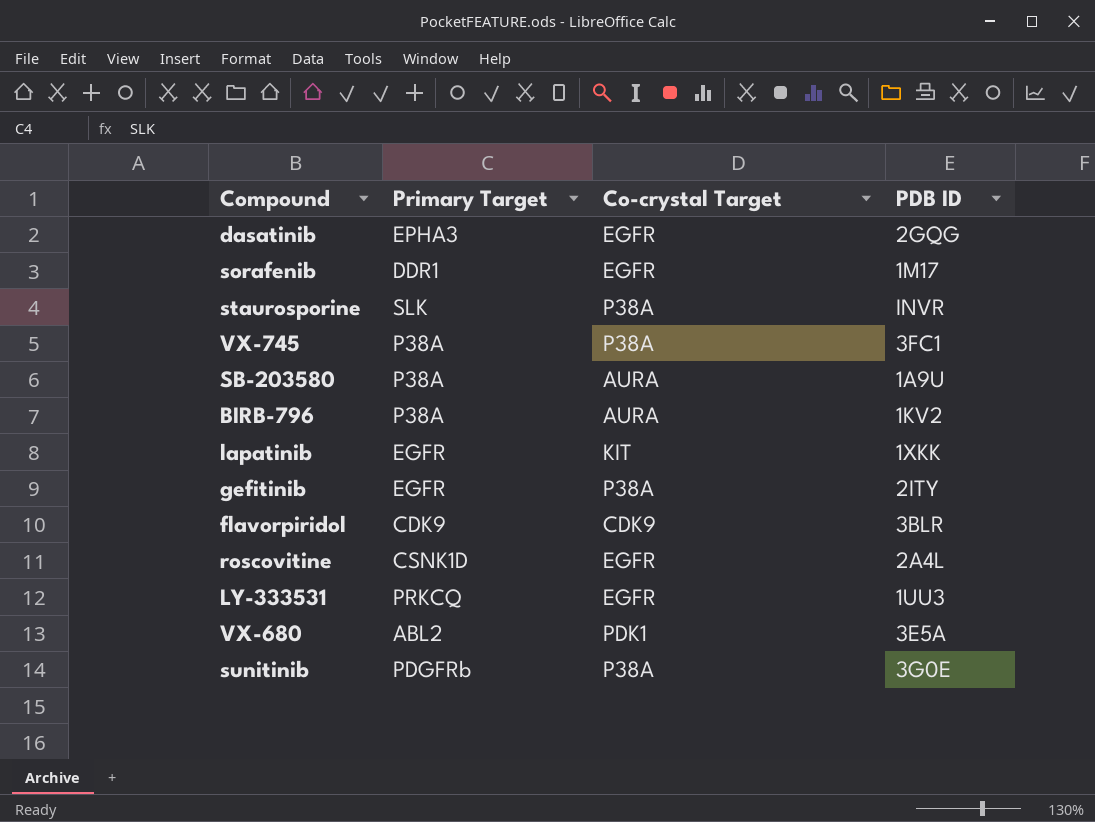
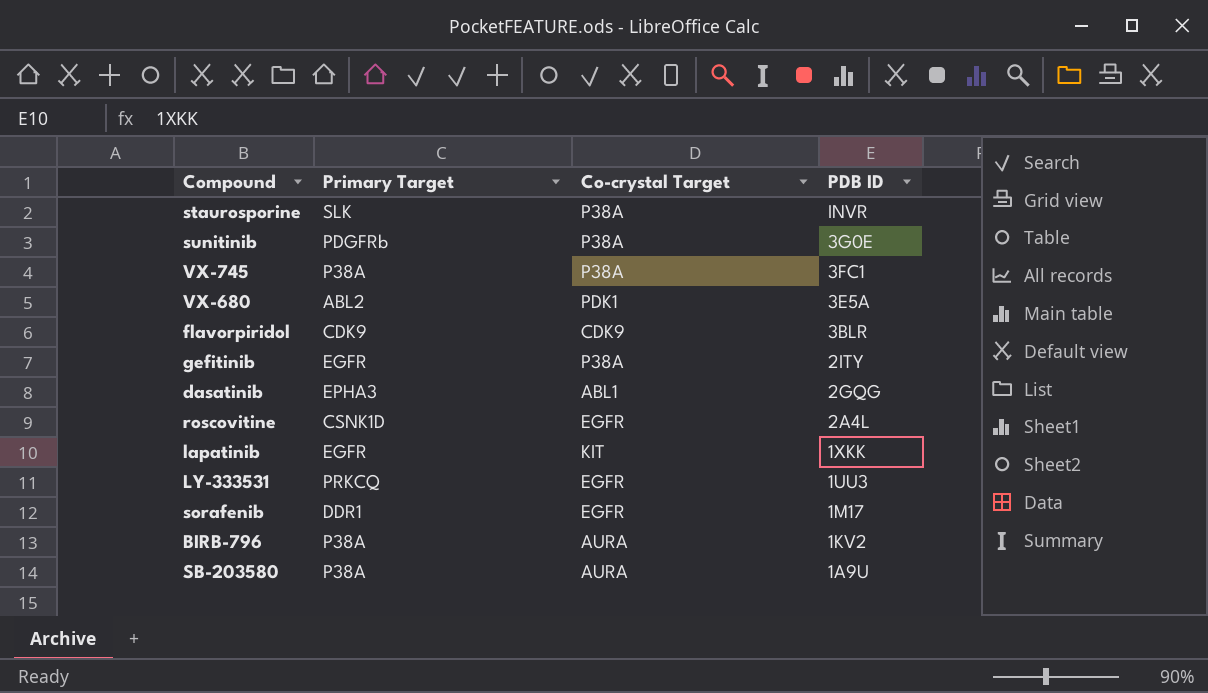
row order: none -> PDB ID descending
dasatinib | Co-crystal Target: EGFR -> ABL1

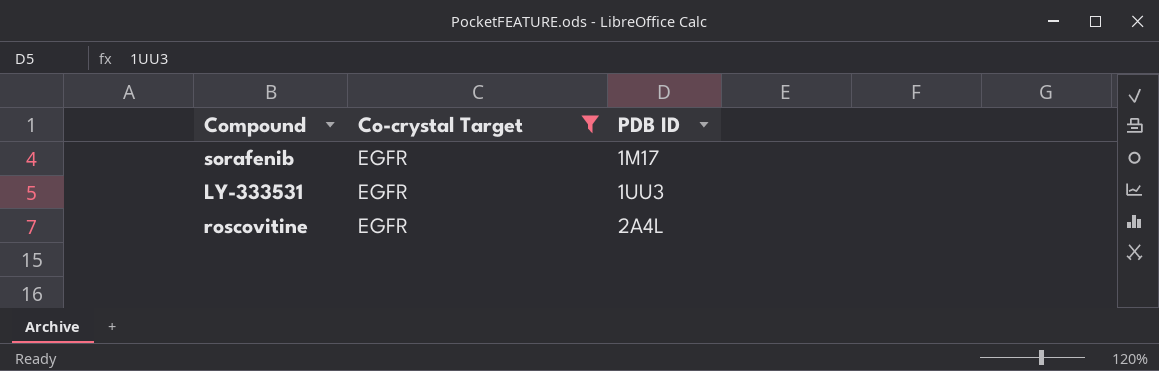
filter: none -> Co-crystal Target = EGFR
row order: PDB ID descending -> PDB ID ascending
column Primary Target | position: 2 -> none

